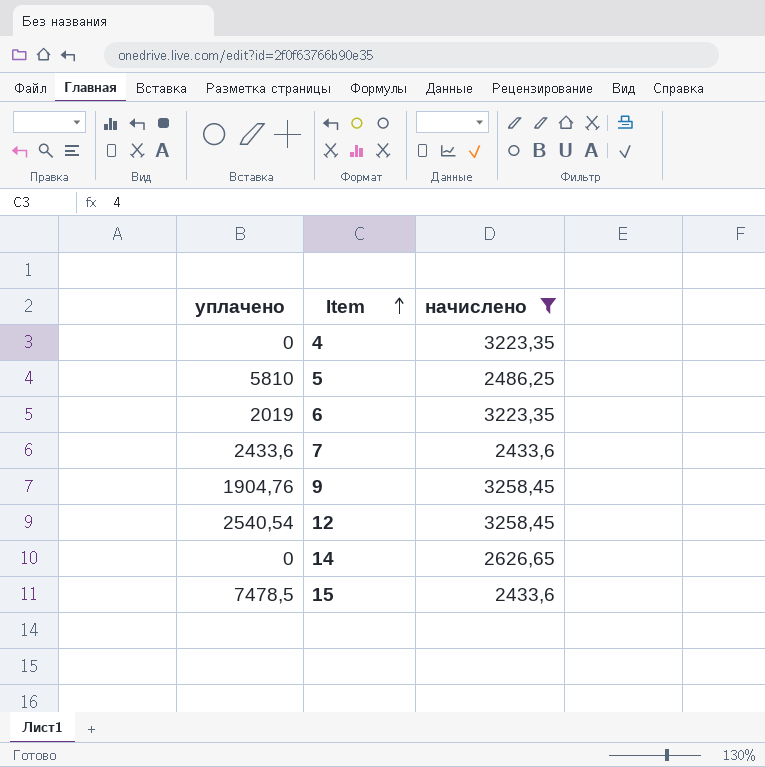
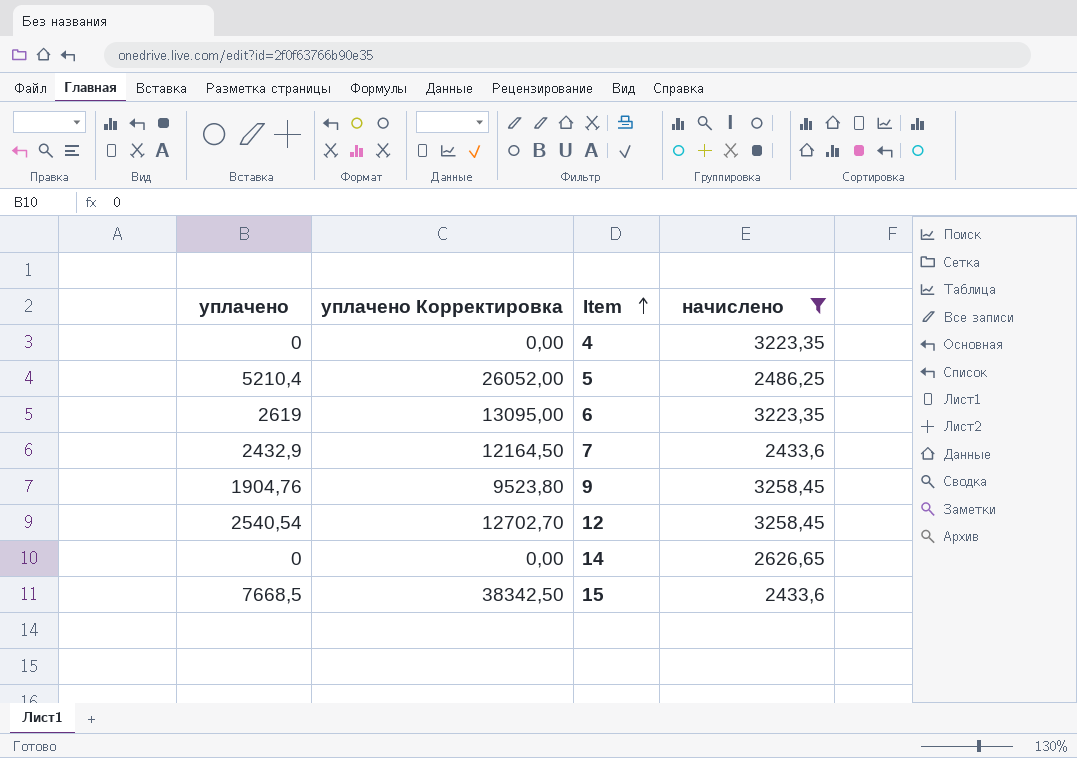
column уплачено Корректировка | formula: none -> [уплачено] * 5
5 | уплачено: 5810 -> 5210,4
6 | уплачено: 2019 -> 2619
7 | уплачено: 2433,6 -> 2432,9
15 | уплачено: 7478,5 -> 7668,5

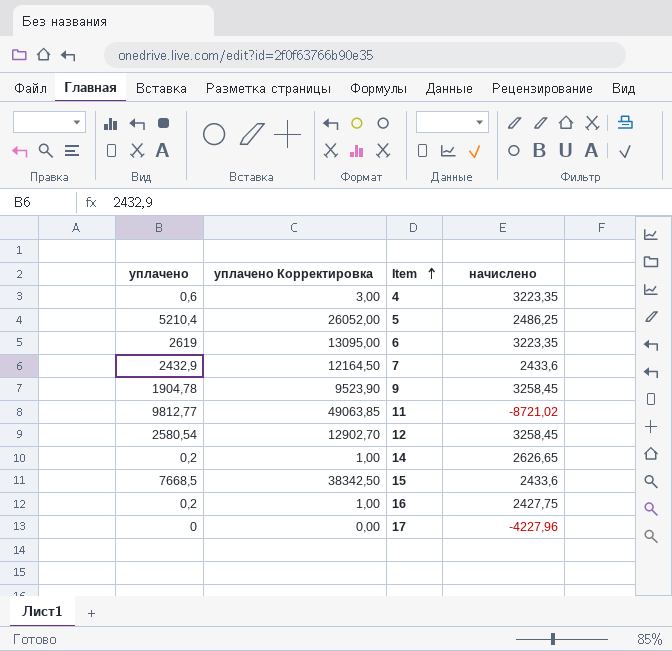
filter: начислено >= 2433,6 -> none
4 | уплачено: 0 -> 0,6
4 | уплачено Корректировка: 0,00 -> 3,00
9 | уплачено: 1904,76 -> 1904,78
9 | уплачено Корректировка: 9523,80 -> 9523,90
12 | уплачено: 2540,54 -> 2580,54
12 | уплачено Корректировка: 12702,70 -> 12902,70
14 | уплачено: 0 -> 0,2
14 | уплачено Корректировка: 0,00 -> 1,00

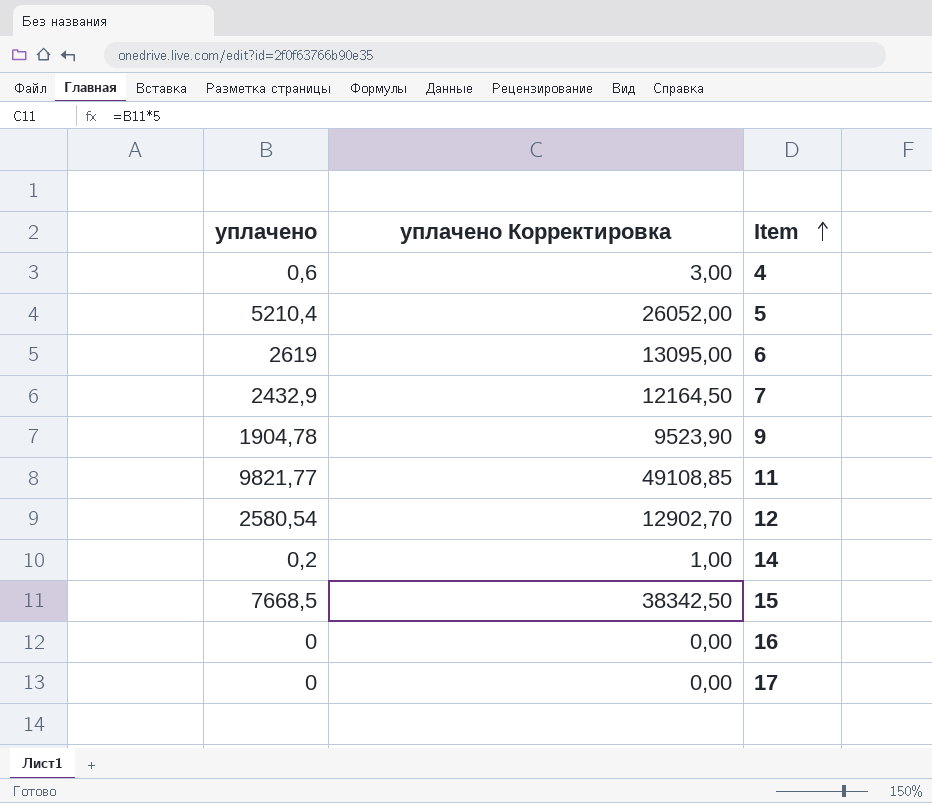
column начислено | position: 4 -> none
11 | уплачено: 9812,77 -> 9821,77
11 | уплачено Корректировка: 49063,85 -> 49108,85
16 | уплачено: 0,2 -> 0
16 | уплачено Корректировка: 1,00 -> 0,00

